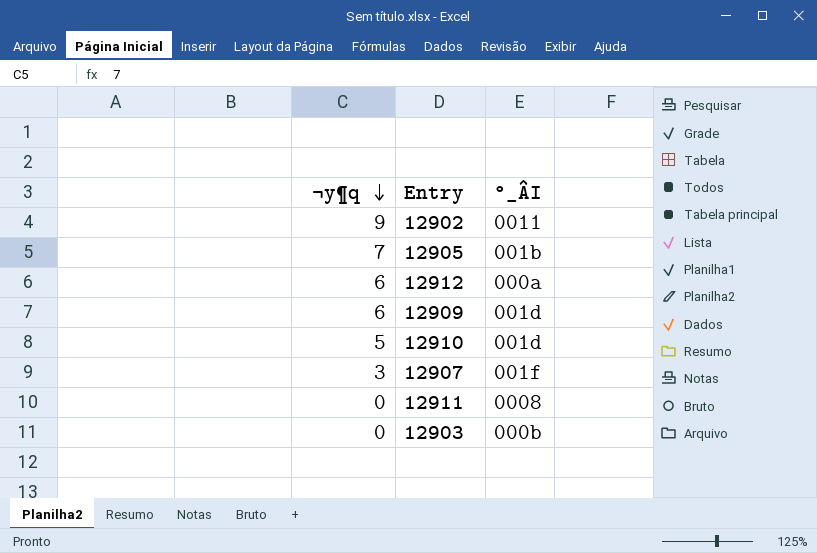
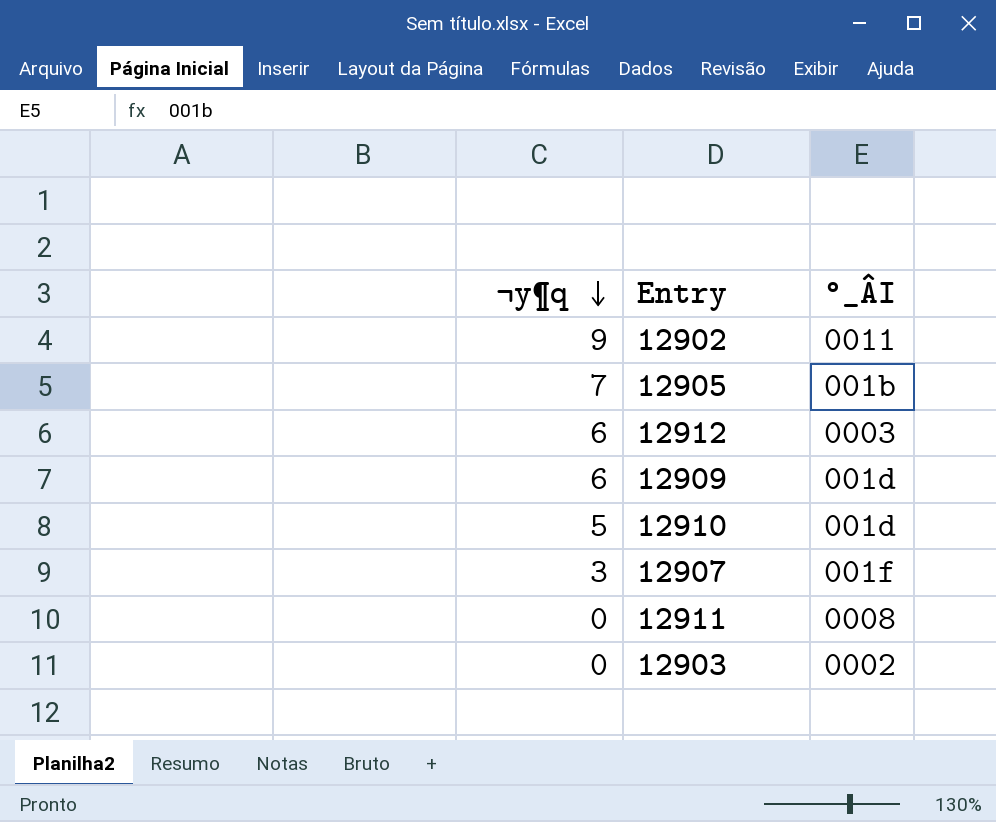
12912 | °_ÂI: 000a -> 0003
12903 | °_ÂI: 000b -> 0002

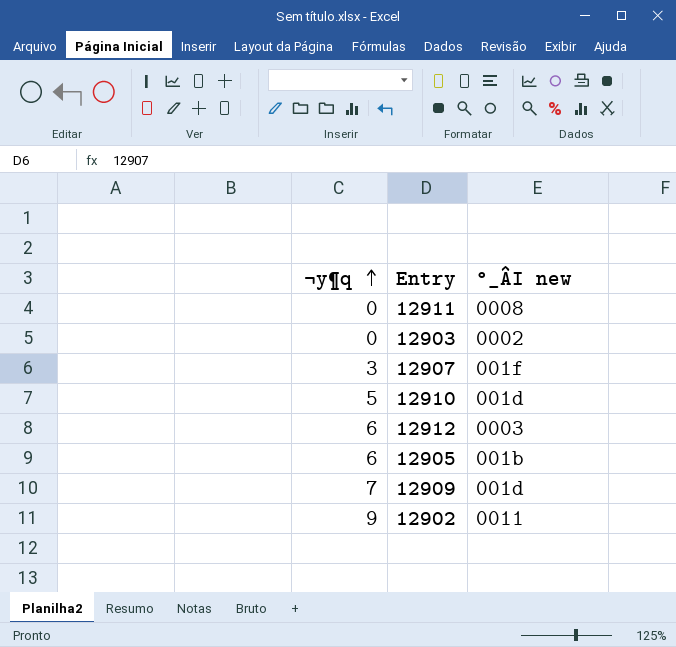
row order: ¬y¶q descending -> ¬y¶q ascending
column name: °_ÂI -> °_ÂI new
12905 | ¬y¶q: 7 -> 6
12909 | ¬y¶q: 6 -> 7

